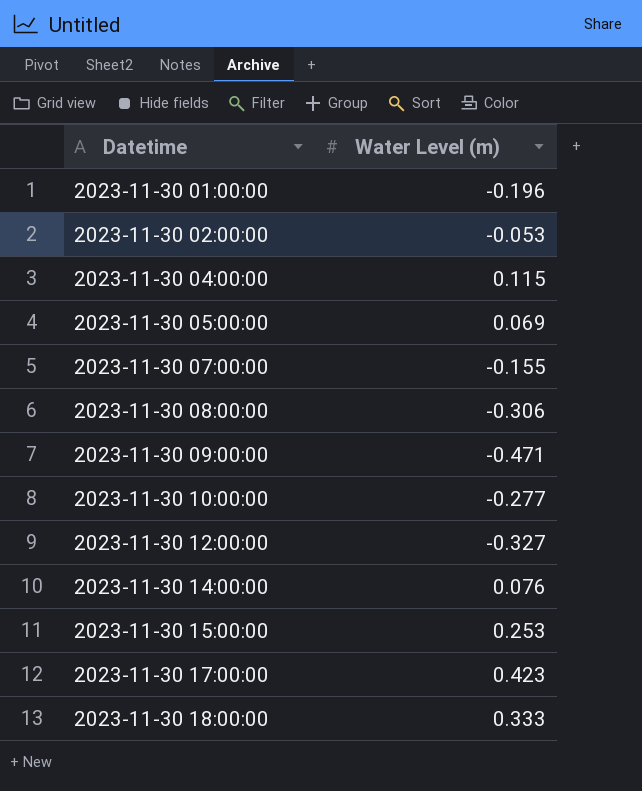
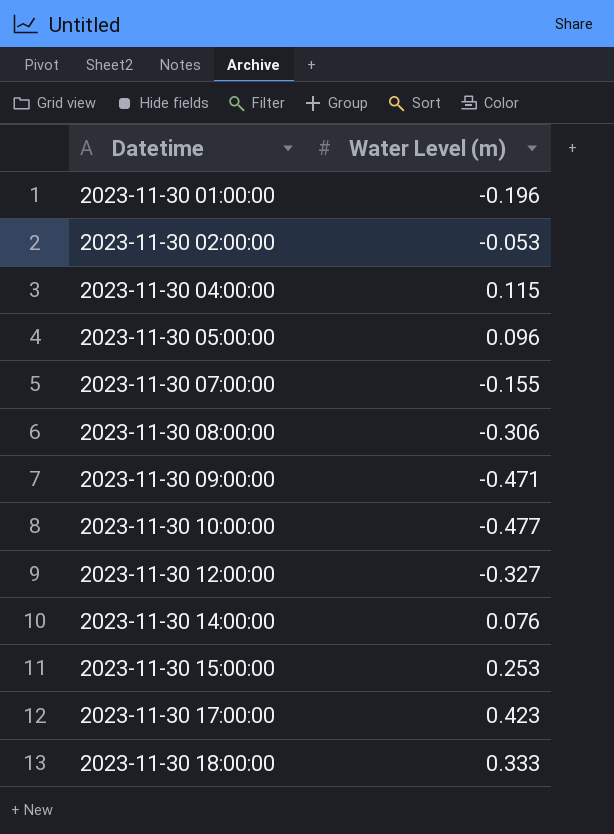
2023-11-30 05:00:00 | Water Level (m): 0.069 -> 0.096
2023-11-30 10:00:00 | Water Level (m): -0.277 -> -0.477

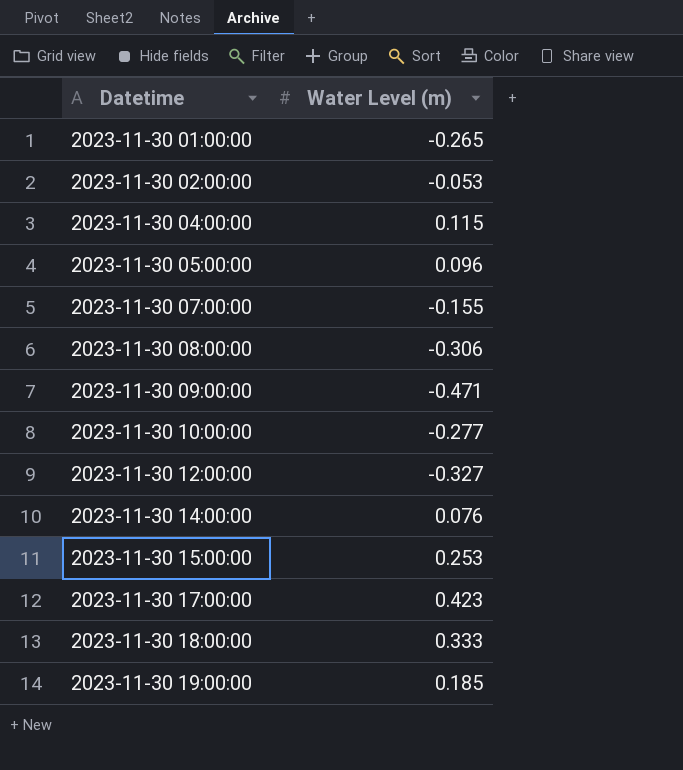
2023-11-30 01:00:00 | Water Level (m): -0.196 -> -0.265
2023-11-30 10:00:00 | Water Level (m): -0.477 -> -0.277
row 2023-11-30 19:00:00: none -> 0.185

